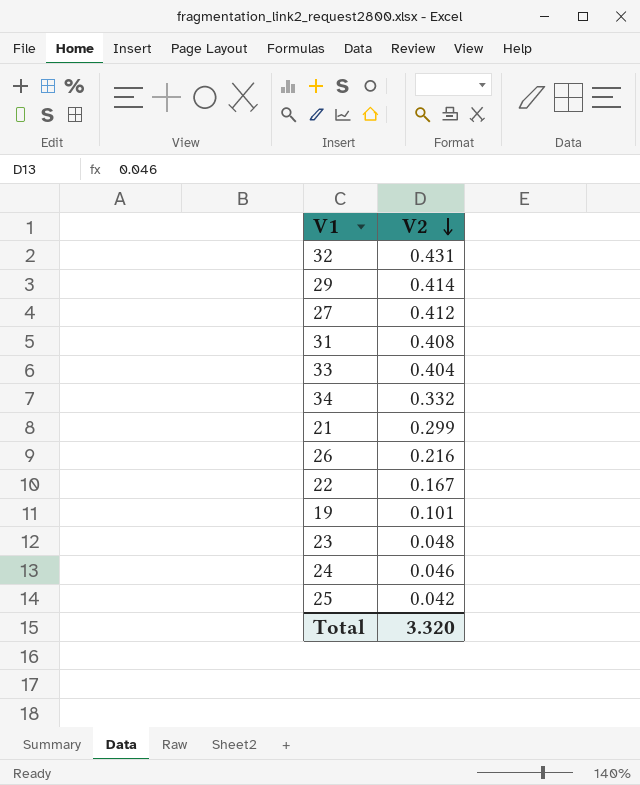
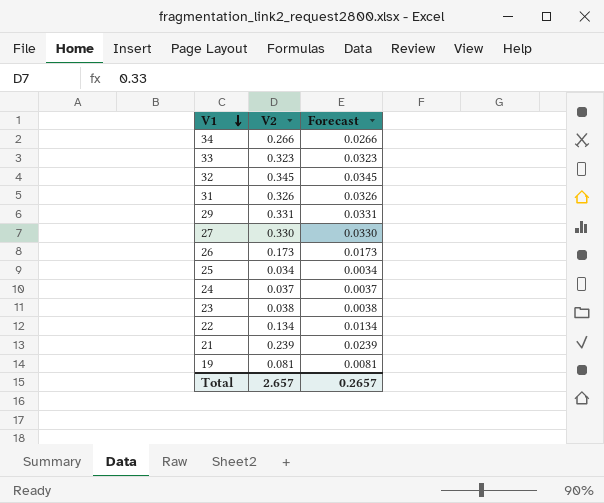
row order: V2 descending -> V1 descending
column Forecast | formula: none -> [V2] * 0.1
34 | V2: 0.332 -> 0.266
33 | V2: 0.404 -> 0.323
32 | V2: 0.431 -> 0.345
31 | V2: 0.408 -> 0.326
29 | V2: 0.414 -> 0.331
27 | V2: 0.412 -> 0.330
26 | V2: 0.216 -> 0.173
25 | V2: 0.042 -> 0.034
24 | V2: 0.046 -> 0.037
23 | V2: 0.048 -> 0.038
22 | V2: 0.167 -> 0.134
21 | V2: 0.299 -> 0.239
19 | V2: 0.101 -> 0.081
Total | V2: 3.320 -> 2.657

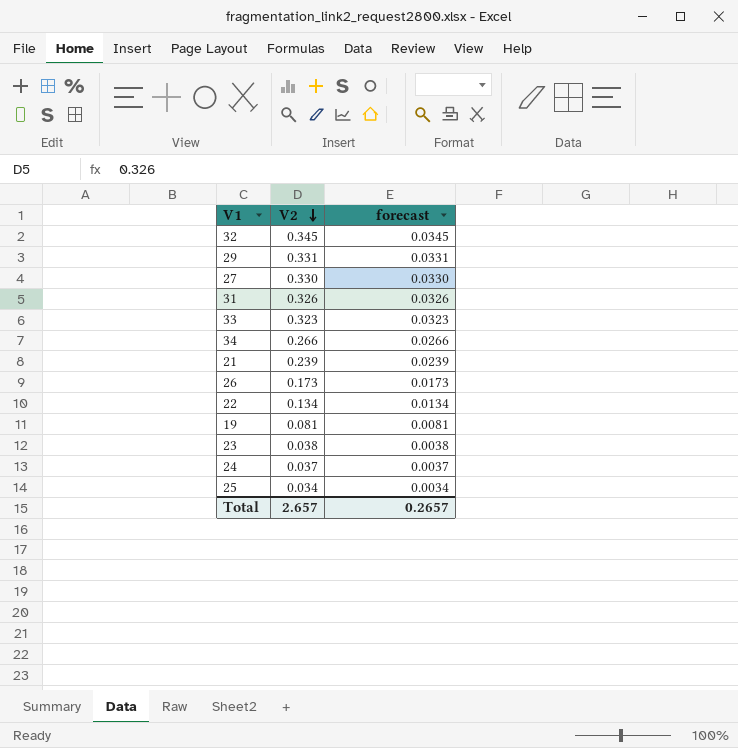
row order: V1 descending -> V2 descending
column name: Forecast -> forecast

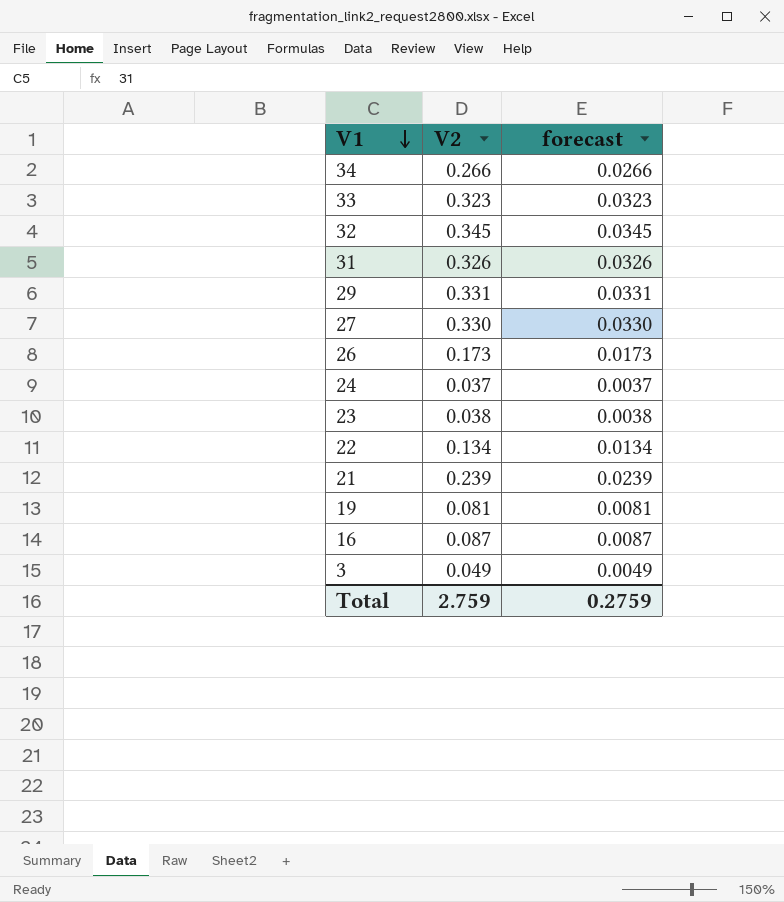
row order: V2 descending -> V1 descending
row 25: 0.034 | 0.0034 -> none
row 16: none -> 0.087 | 0.0087
row 3: none -> 0.049 | 0.0049
Total | V2: 2.657 -> 2.759
Total | forecast: 0.2657 -> 0.2759

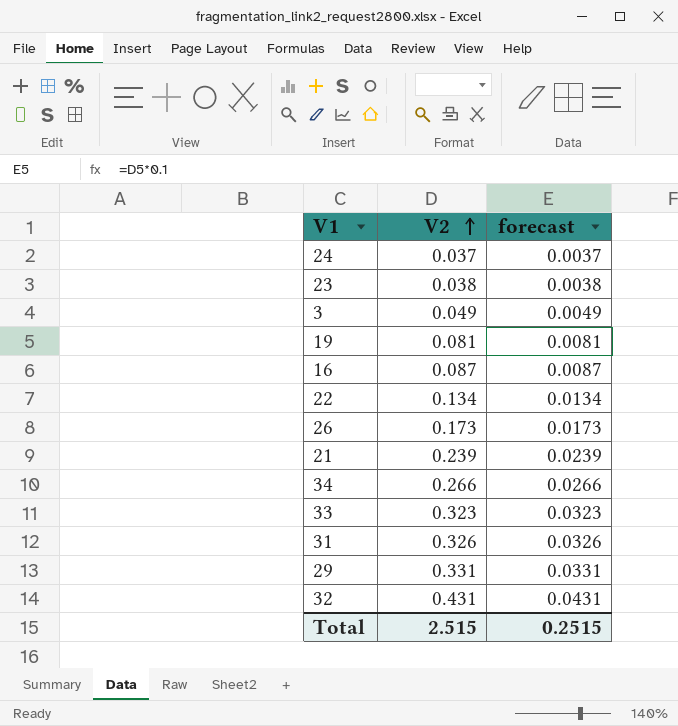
row order: V1 descending -> V2 ascending
row 27: 0.330 | 0.0330 -> none
32 | V2: 0.345 -> 0.431
32 | forecast: 0.0345 -> 0.0431
Total | V2: 2.759 -> 2.515
Total | forecast: 0.2759 -> 0.2515

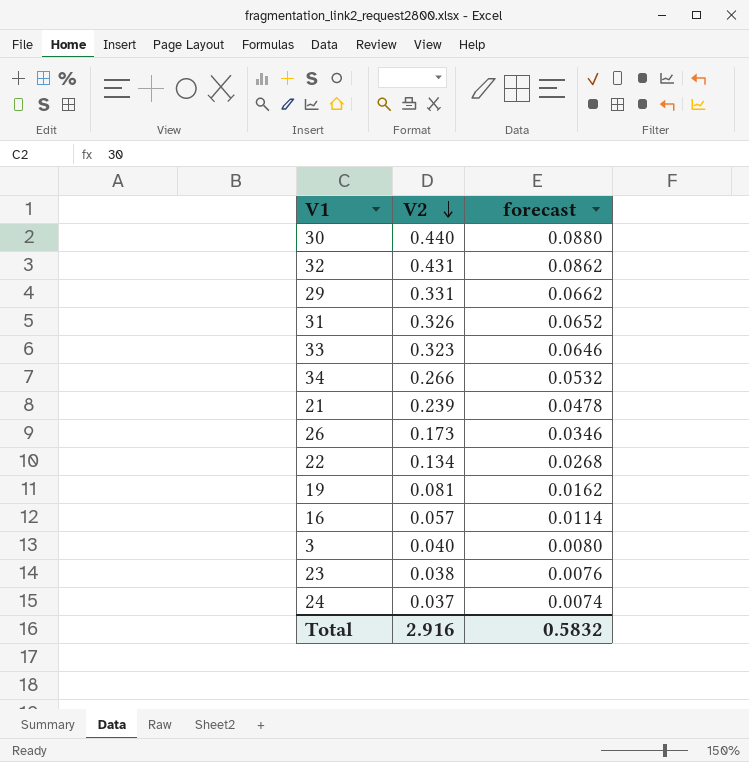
row order: V2 ascending -> V2 descending
column forecast | formula: [V2] * 0.1 -> [V2] * 0.2
row 30: none -> 0.440 | 0.0880
16 | V2: 0.087 -> 0.057
3 | V2: 0.049 -> 0.040
Total | V2: 2.515 -> 2.916
Total | forecast: 0.2515 -> 0.5832

